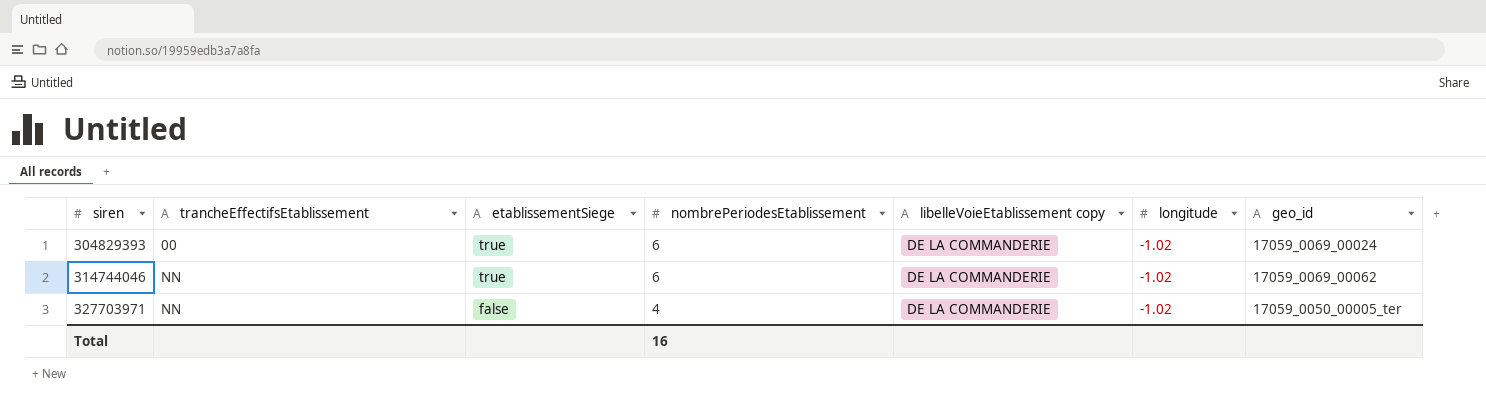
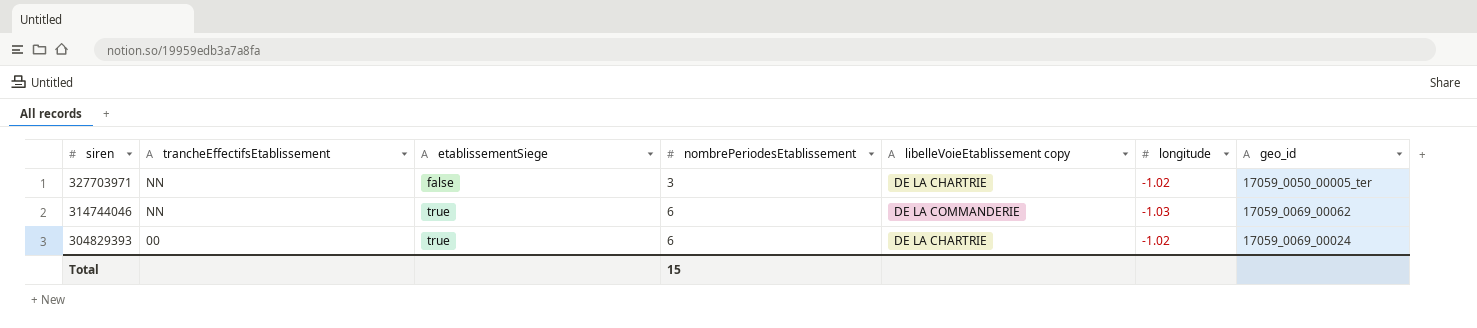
row order: siren ascending -> siren descending
327703971 | nombrePeriodesEtablissement: 4 -> 3
327703971 | libelleVoieEtablissement copy: DE LA COMMANDERIE -> DE LA CHARTRIE
314744046 | longitude: -1.02 -> -1.03
304829393 | libelleVoieEtablissement copy: DE LA COMMANDERIE -> DE LA CHARTRIE
Total | nombrePeriodesEtablissement: 16 -> 15

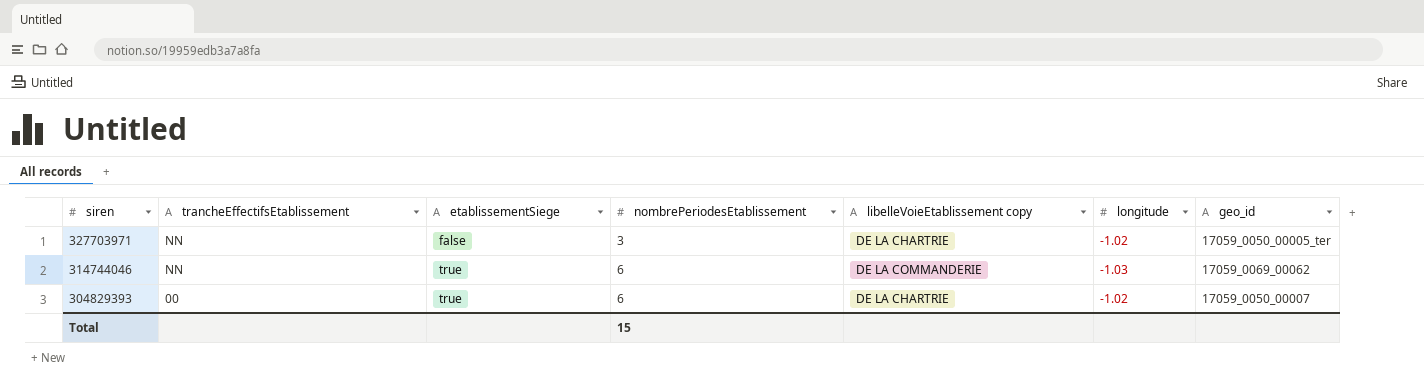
304829393 | geo_id: 17059_0069_00024 -> 17059_0050_00007

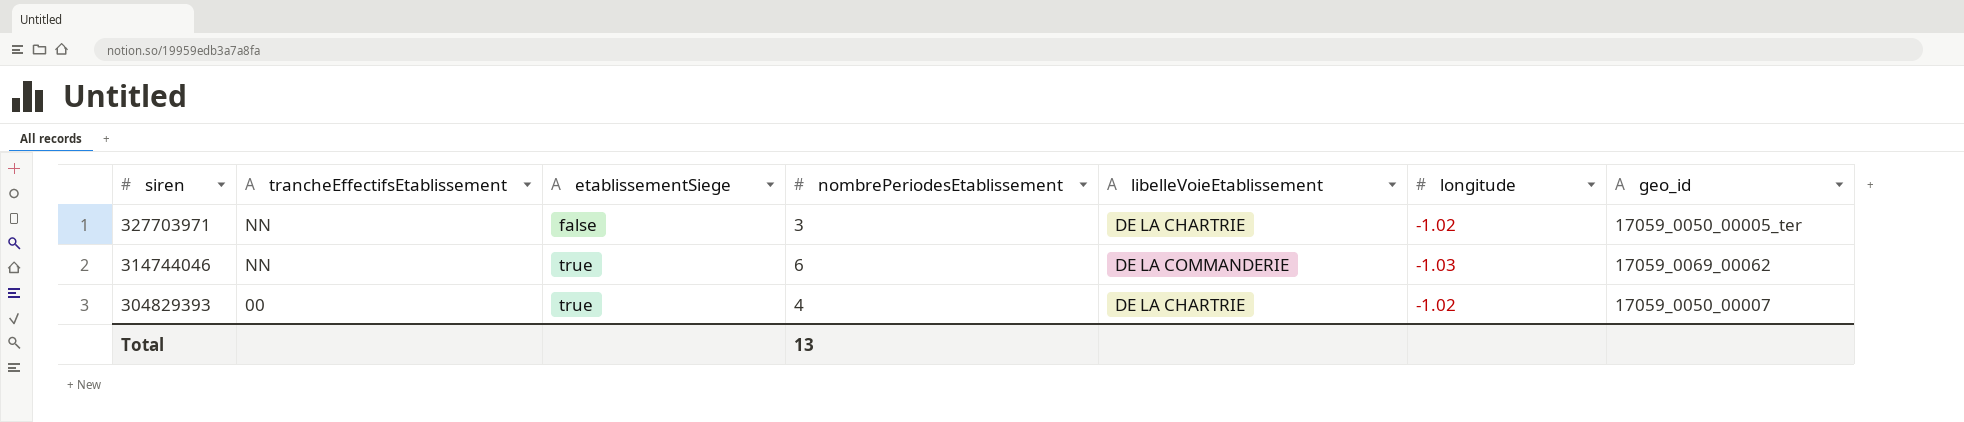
column name: libelleVoieEtablissement copy -> libelleVoieEtablissement
304829393 | nombrePeriodesEtablissement: 6 -> 4
Total | nombrePeriodesEtablissement: 15 -> 13

